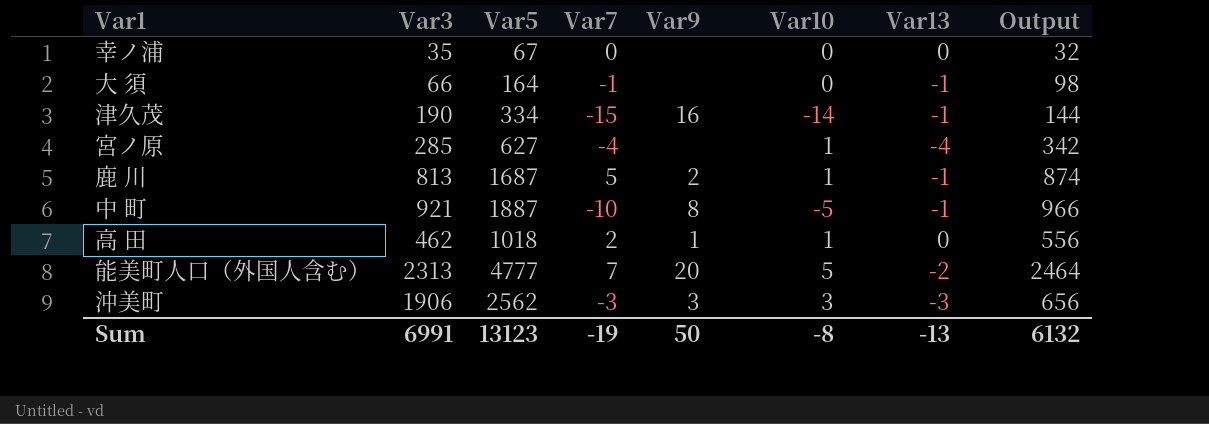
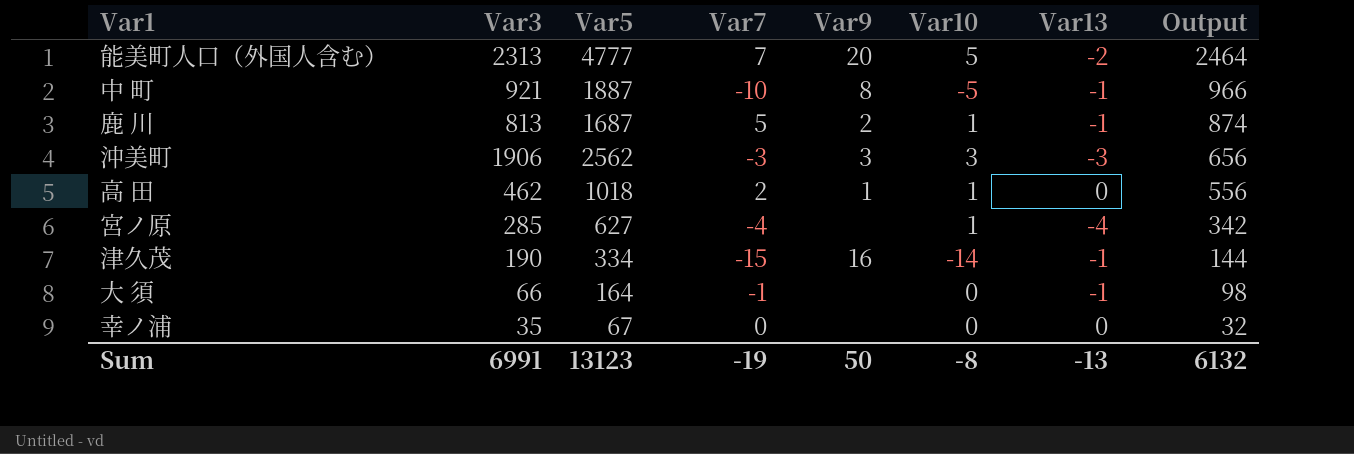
row order: none -> Output descending

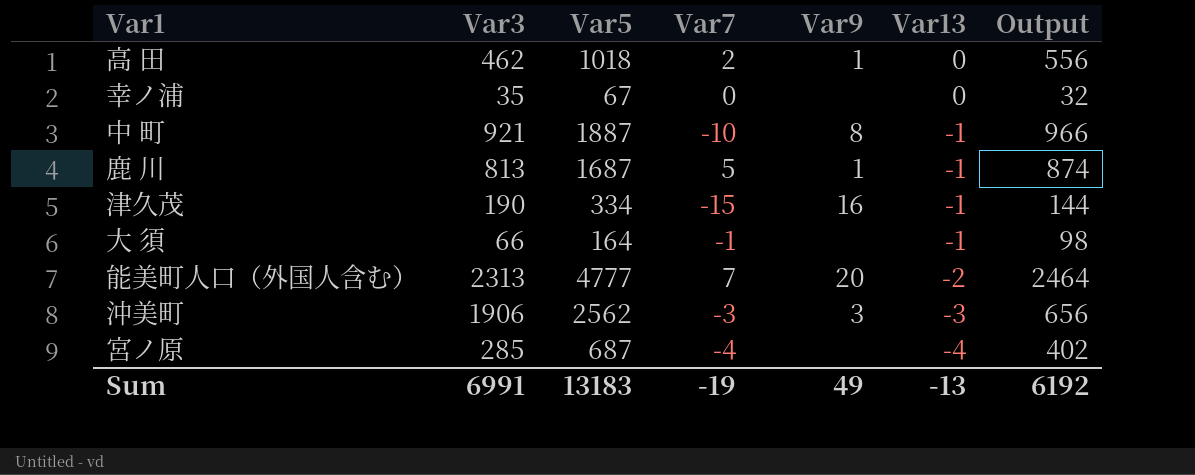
row order: Output descending -> Var13 descending
column Var10 | position: 6 -> none
鹿 川 | Var9: 2 -> 1
宮ノ原 | Var5: 627 -> 687
宮ノ原 | Output: 342 -> 402
Sum | Var5: 13123 -> 13183
Sum | Var9: 50 -> 49
Sum | Output: 6132 -> 6192

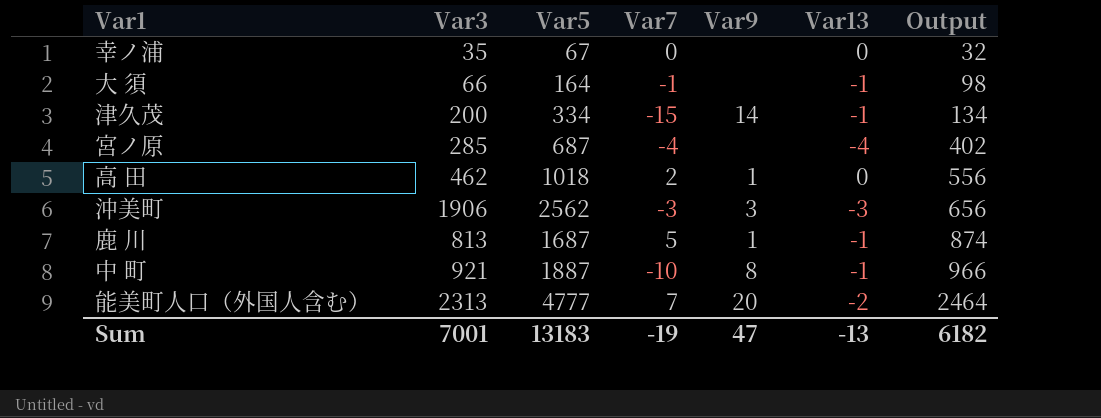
row order: Var13 descending -> Output ascending
津久茂 | Var3: 190 -> 200
津久茂 | Var9: 16 -> 14
津久茂 | Output: 144 -> 134
Sum | Var3: 6991 -> 7001
Sum | Var9: 49 -> 47
Sum | Output: 6192 -> 6182

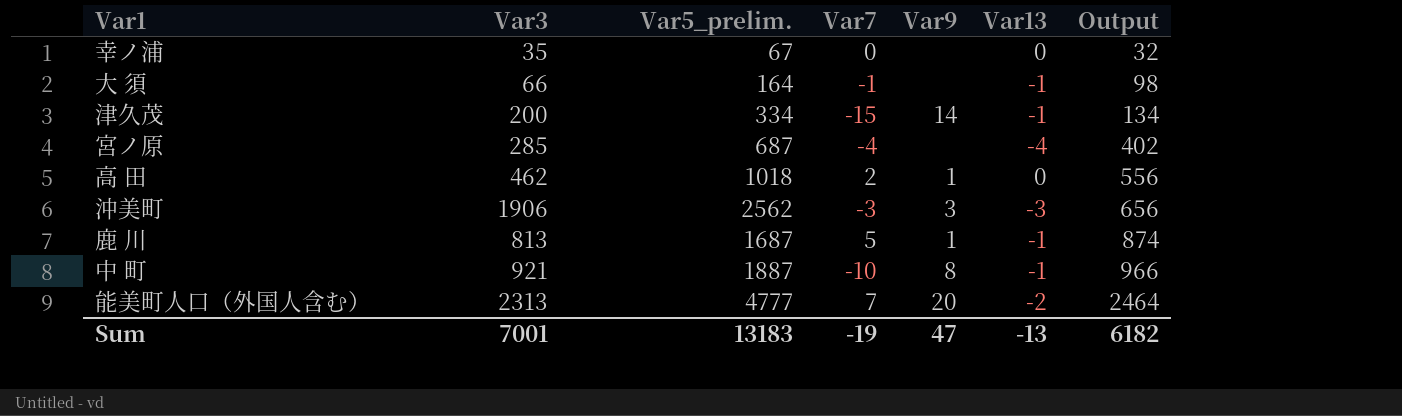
column name: Var5 -> Var5_prelim.

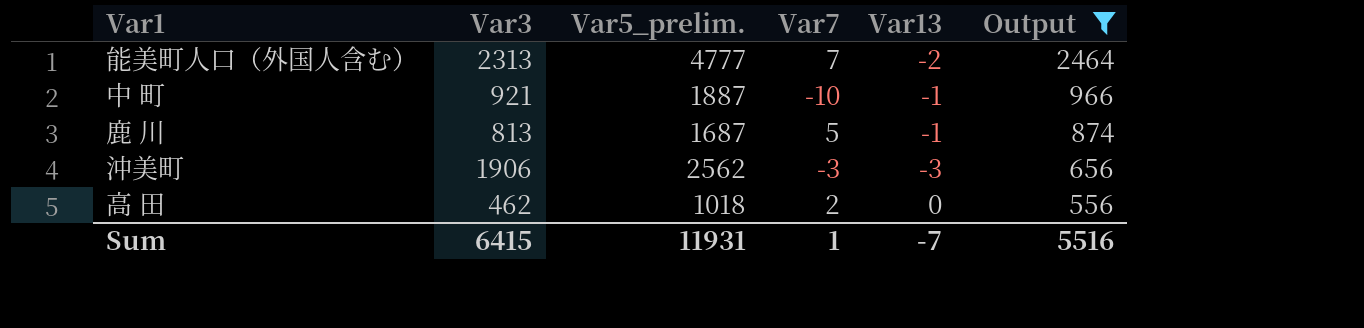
filter: none -> Output >= 556
row order: Output ascending -> Output descending
column Var9 | position: 5 -> none
Sum | Var3: 7001 -> 6415
Sum | Var5_prelim.: 13183 -> 11931
Sum | Var7: -19 -> 1
Sum | Var13: -13 -> -7
Sum | Output: 6182 -> 5516

